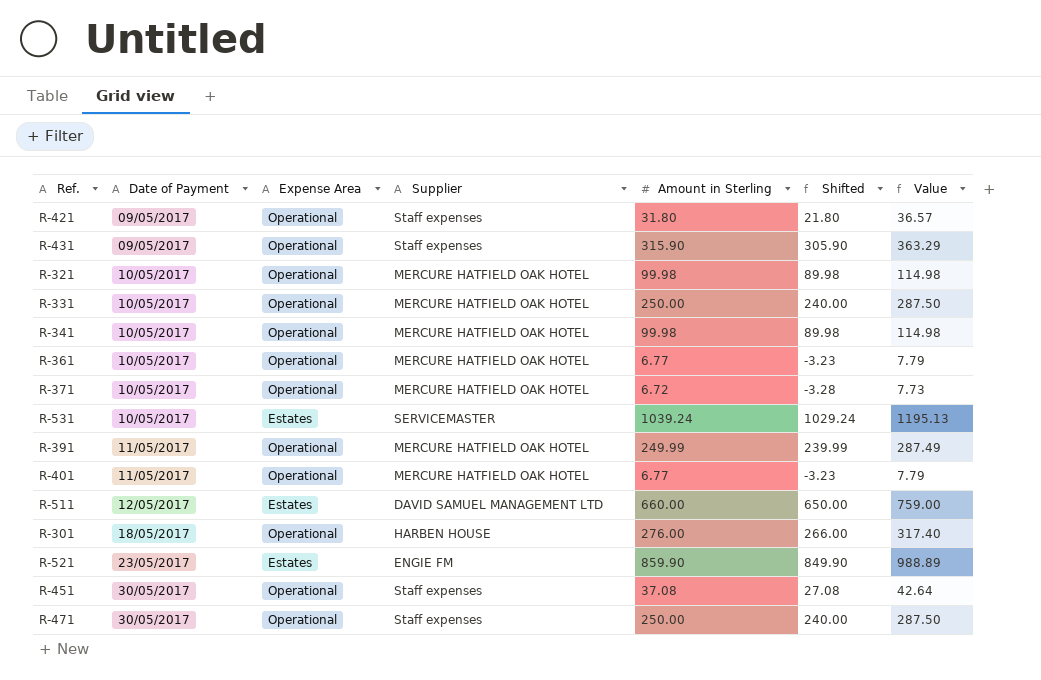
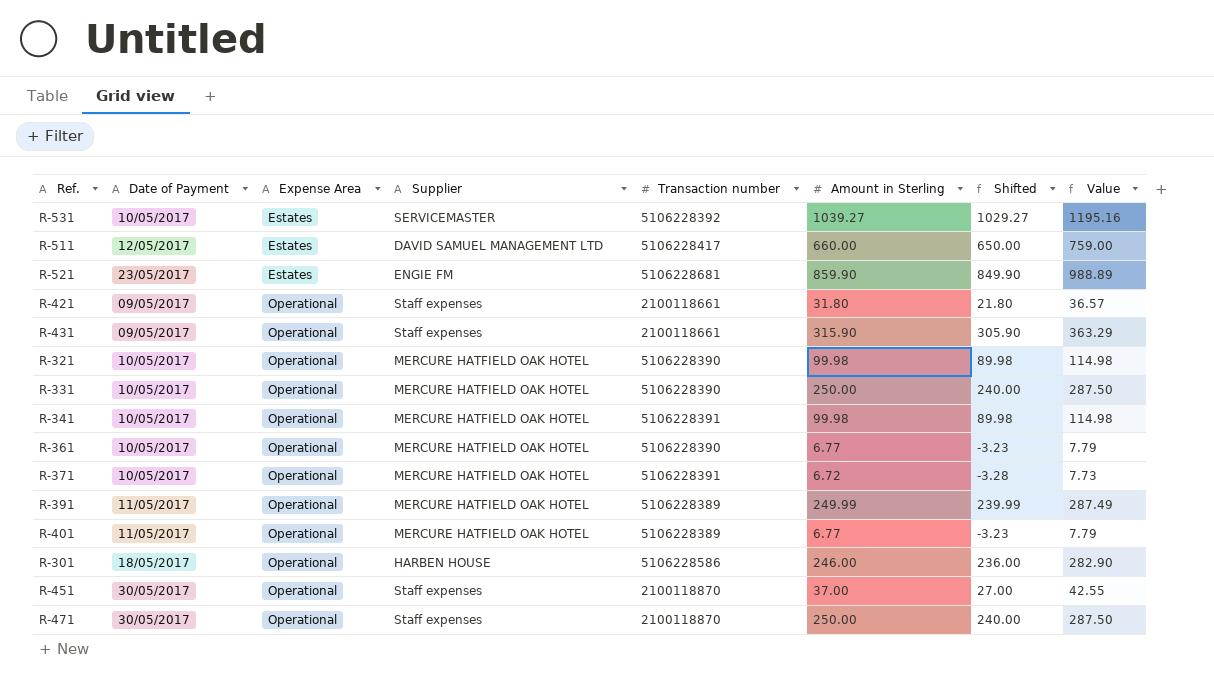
row order: Date of Payment ascending -> Expense Area ascending
column Transaction number | position: none -> 5
R-531 | Amount in Sterling: 1039.24 -> 1039.27
R-531 | Shifted: 1029.24 -> 1029.27
R-531 | Value: 1195.13 -> 1195.16
R-301 | Amount in Sterling: 276.00 -> 246.00
R-301 | Shifted: 266.00 -> 236.00
R-301 | Value: 317.40 -> 282.90
R-451 | Amount in Sterling: 37.08 -> 37.00
R-451 | Shifted: 27.08 -> 27.00
R-451 | Value: 42.64 -> 42.55

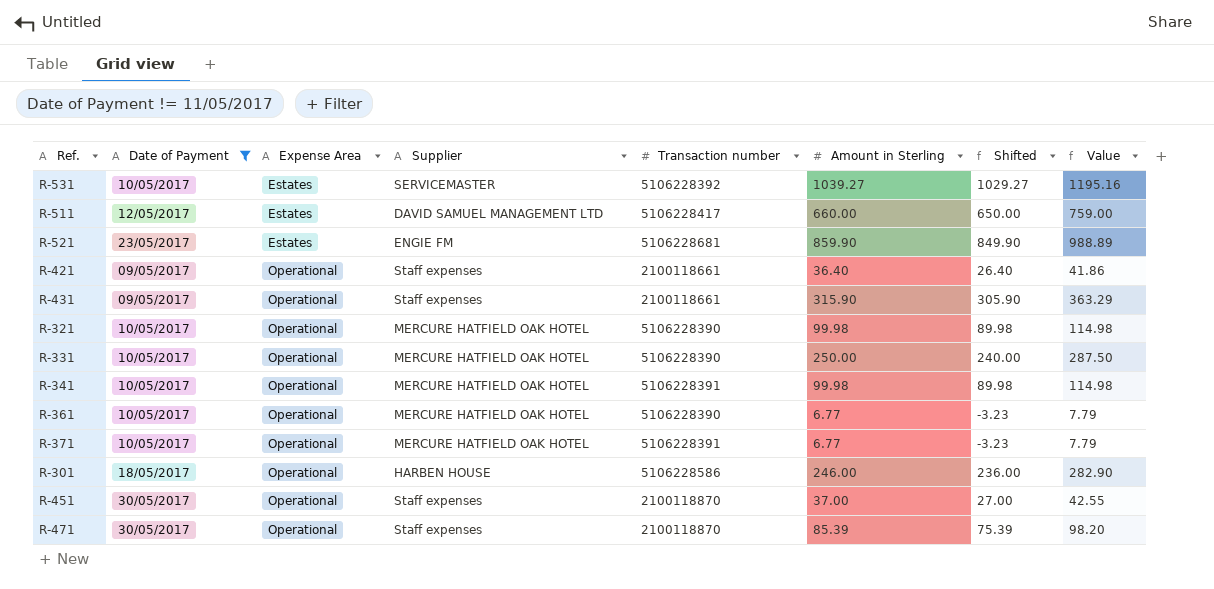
filter: none -> Date of Payment != 11/05/2017
R-421 | Amount in Sterling: 31.80 -> 36.40
R-421 | Shifted: 21.80 -> 26.40
R-421 | Value: 36.57 -> 41.86
R-371 | Amount in Sterling: 6.72 -> 6.77
R-371 | Shifted: -3.28 -> -3.23
R-371 | Value: 7.73 -> 7.79
R-471 | Amount in Sterling: 250.00 -> 85.39
R-471 | Shifted: 240.00 -> 75.39
R-471 | Value: 287.50 -> 98.20

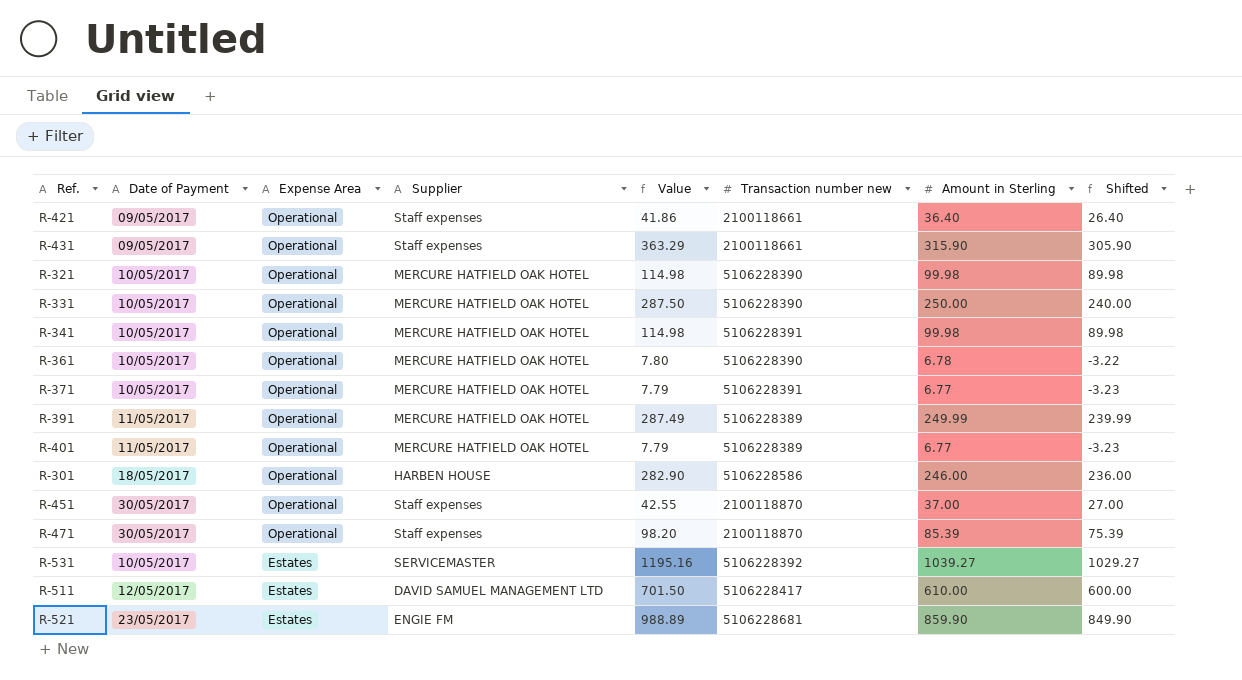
filter: Date of Payment != 11/05/2017 -> none
row order: Expense Area ascending -> Expense Area descending
column Value | position: 8 -> 5
column name: Transaction number -> Transaction number new
R-361 | Value: 7.79 -> 7.80
R-361 | Amount in Sterling: 6.77 -> 6.78
R-361 | Shifted: -3.23 -> -3.22
R-511 | Value: 759.00 -> 701.50
R-511 | Amount in Sterling: 660.00 -> 610.00
R-511 | Shifted: 650.00 -> 600.00

